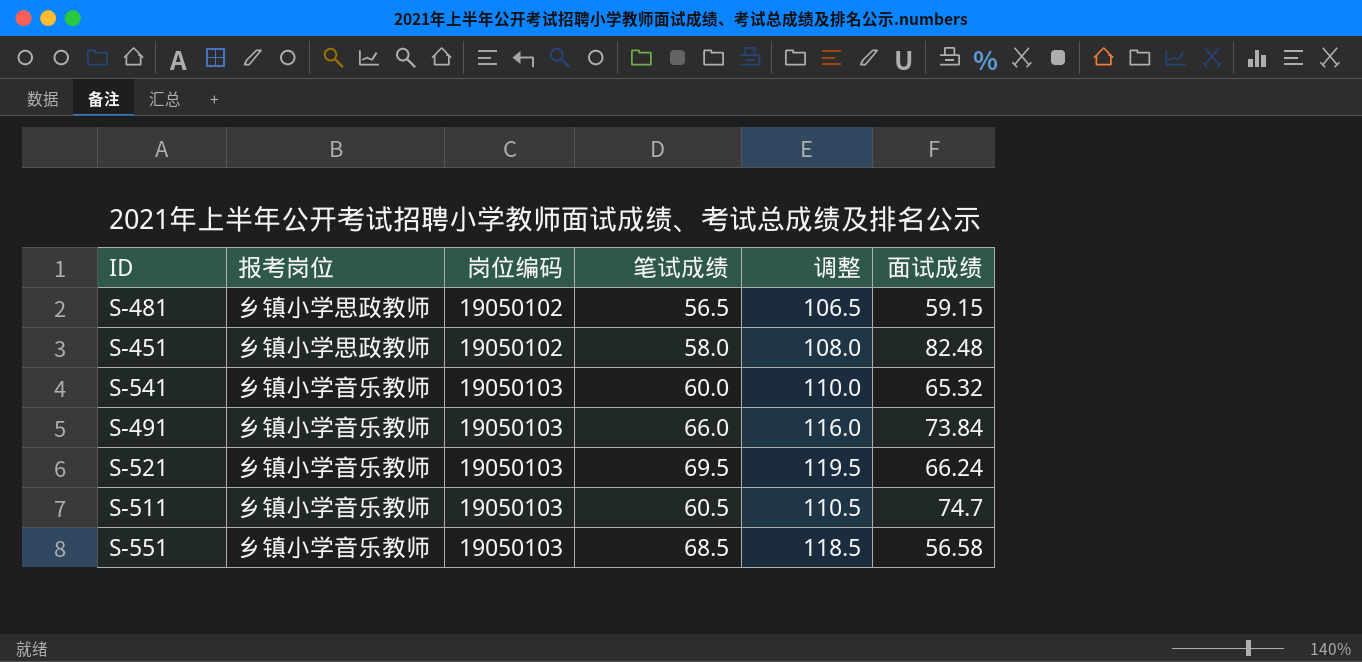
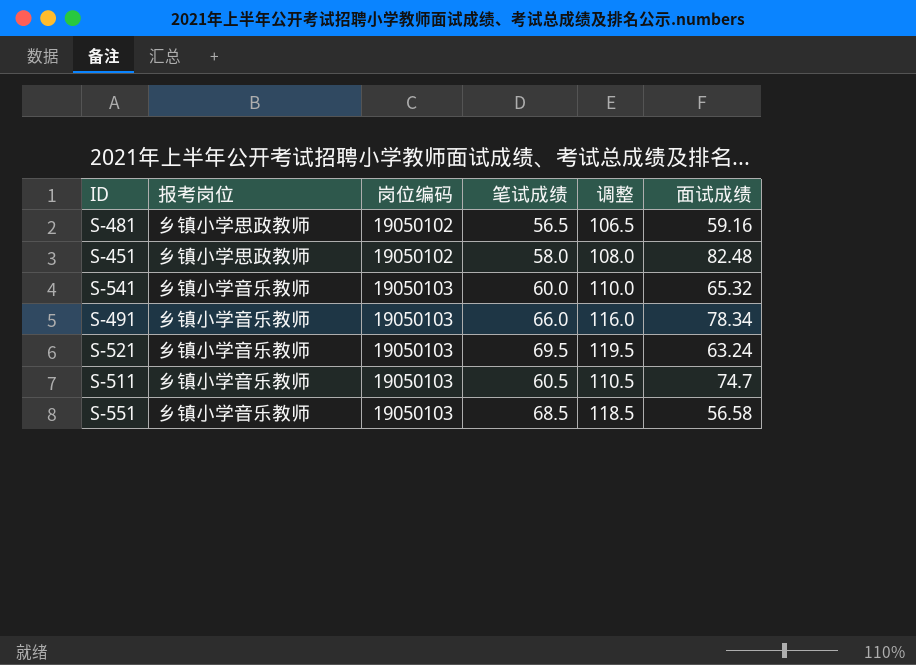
S-481 | 面试成绩: 59.15 -> 59.16
S-491 | 面试成绩: 73.84 -> 78.34
S-521 | 面试成绩: 66.24 -> 63.24

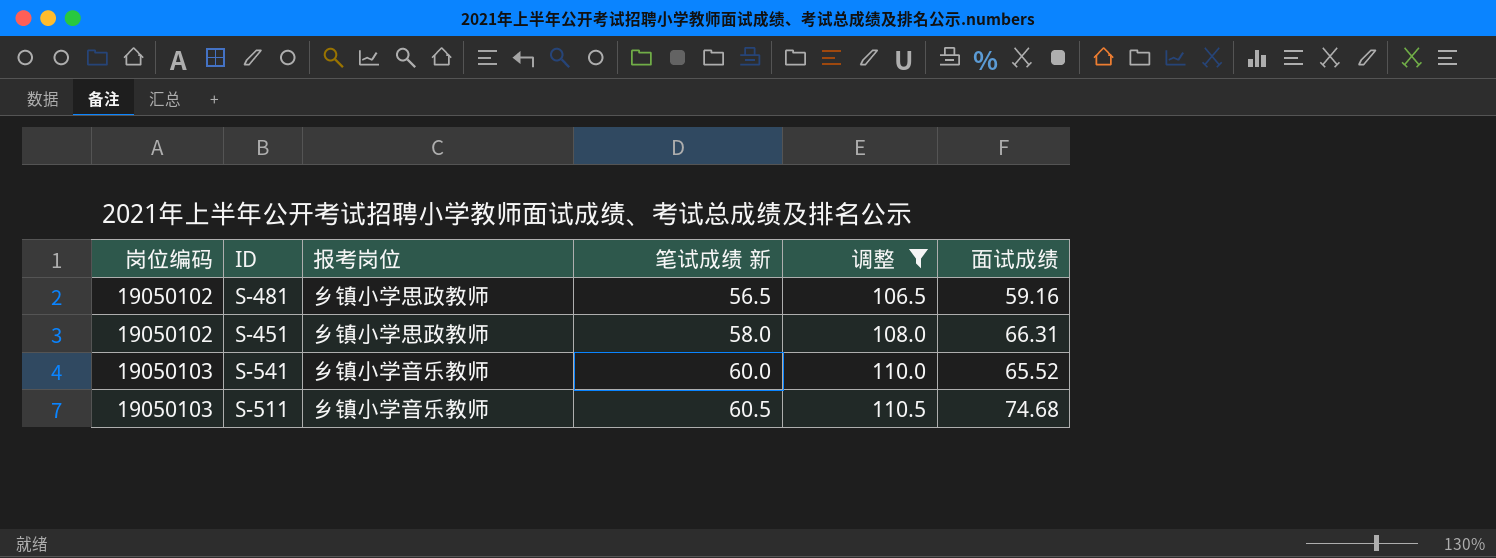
filter: none -> 调整 <= 110.5
column 岗位编码 | position: 3 -> 1
column name: 笔试成绩 -> 笔试成绩 新
S-451 | 面试成绩: 82.48 -> 66.31
S-541 | 面试成绩: 65.32 -> 65.52
S-511 | 面试成绩: 74.7 -> 74.68

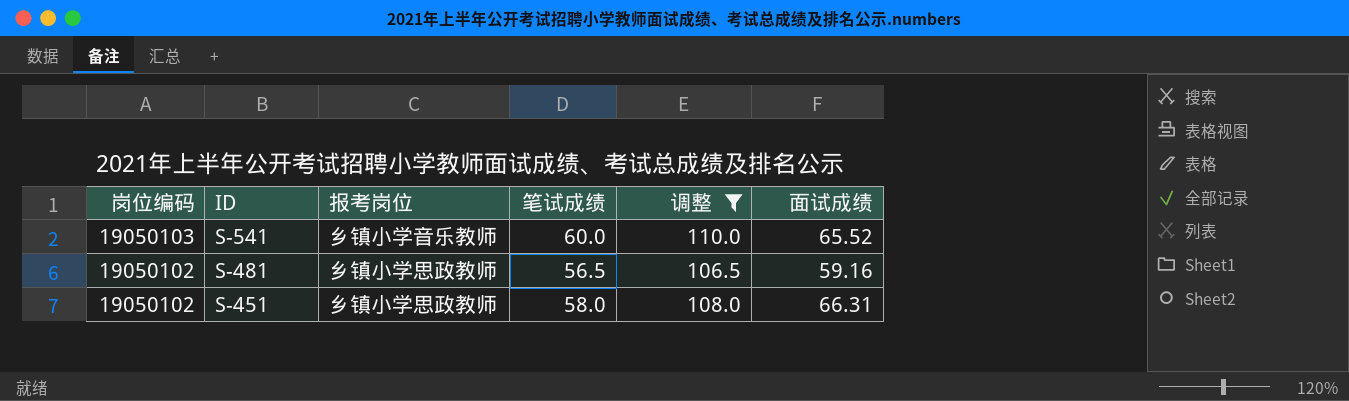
row order: 岗位编码 ascending -> 岗位编码 descending
column name: 笔试成绩 新 -> 笔试成绩
row S-511: 19050103 | 乡镇小学音乐教师 | 60.5 | 110.5 | 74.68 -> none

